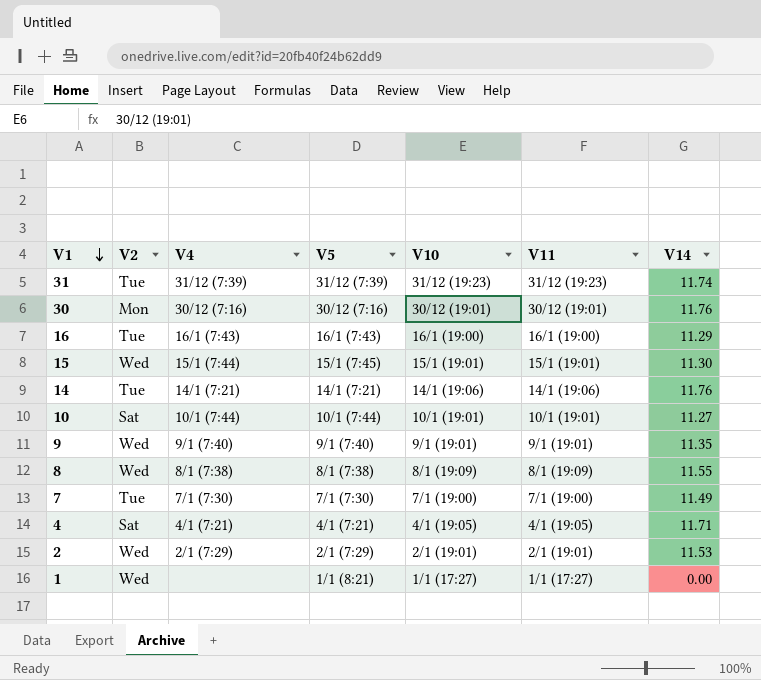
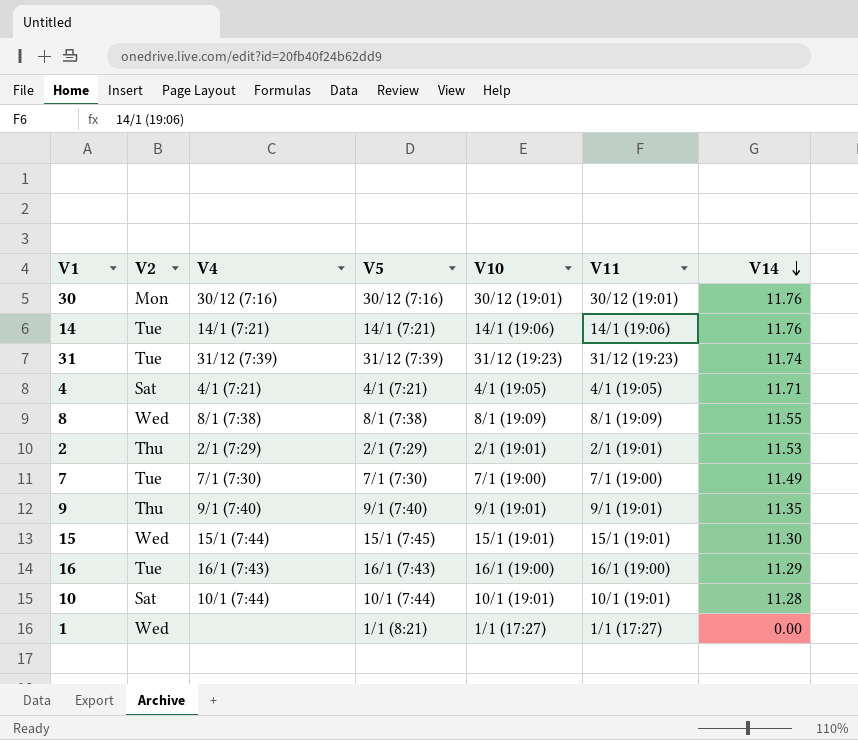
row order: V1 descending -> V14 descending
2 | V2: Wed -> Thu
9 | V2: Wed -> Thu
10 | V14: 11.27 -> 11.28

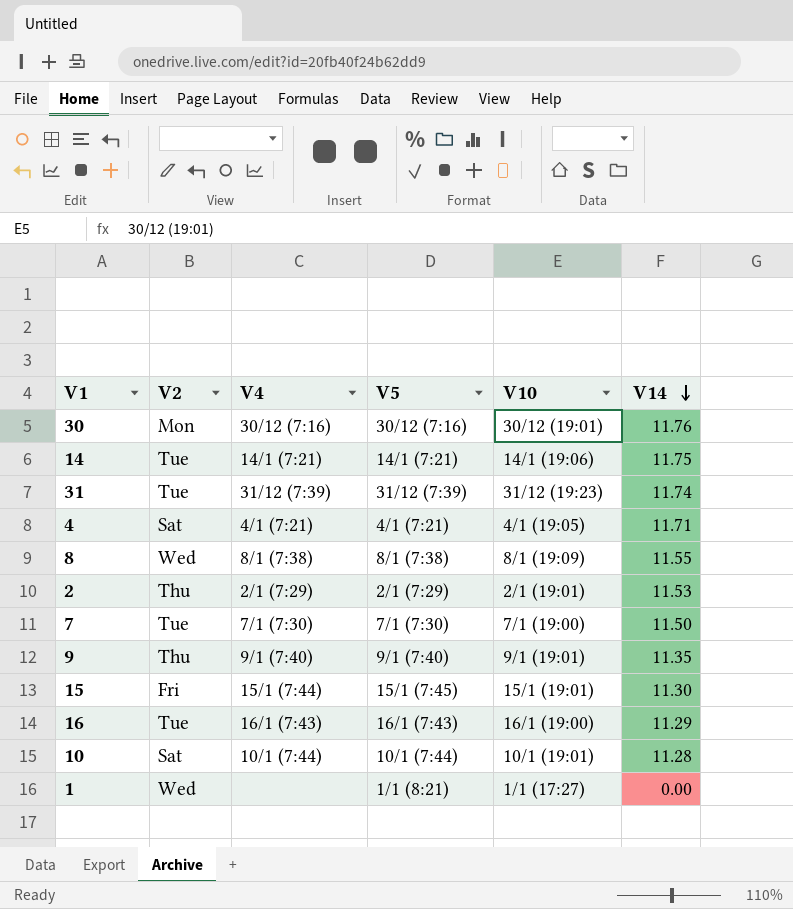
column V11 | position: 6 -> none
14 | V14: 11.76 -> 11.75
7 | V14: 11.49 -> 11.50
15 | V2: Wed -> Fri

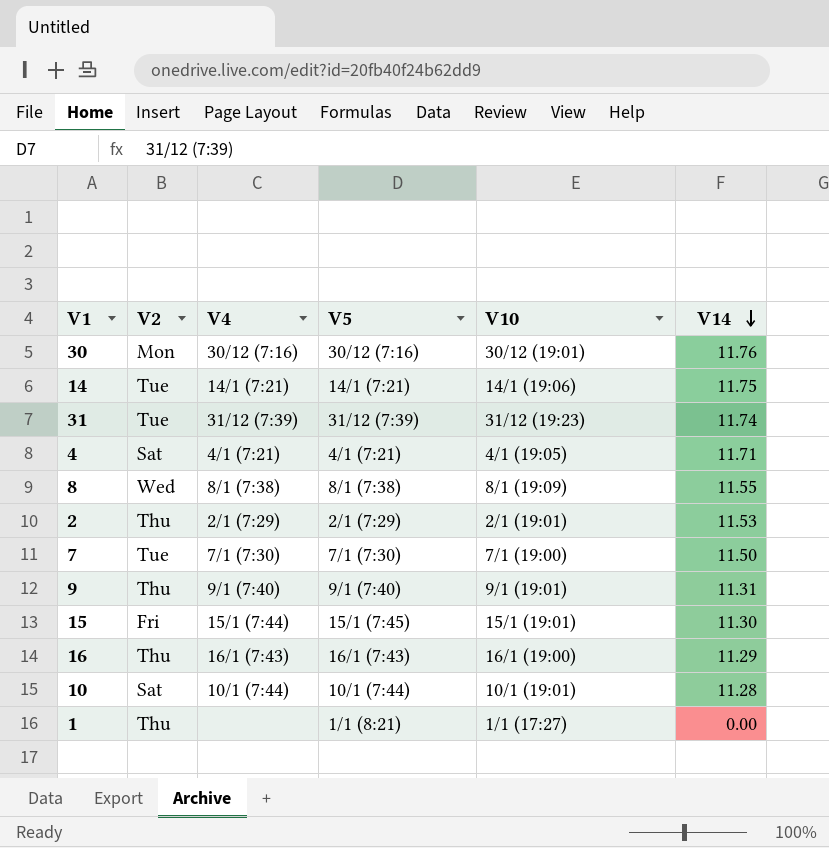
9 | V14: 11.35 -> 11.31
16 | V2: Tue -> Thu
1 | V2: Wed -> Thu

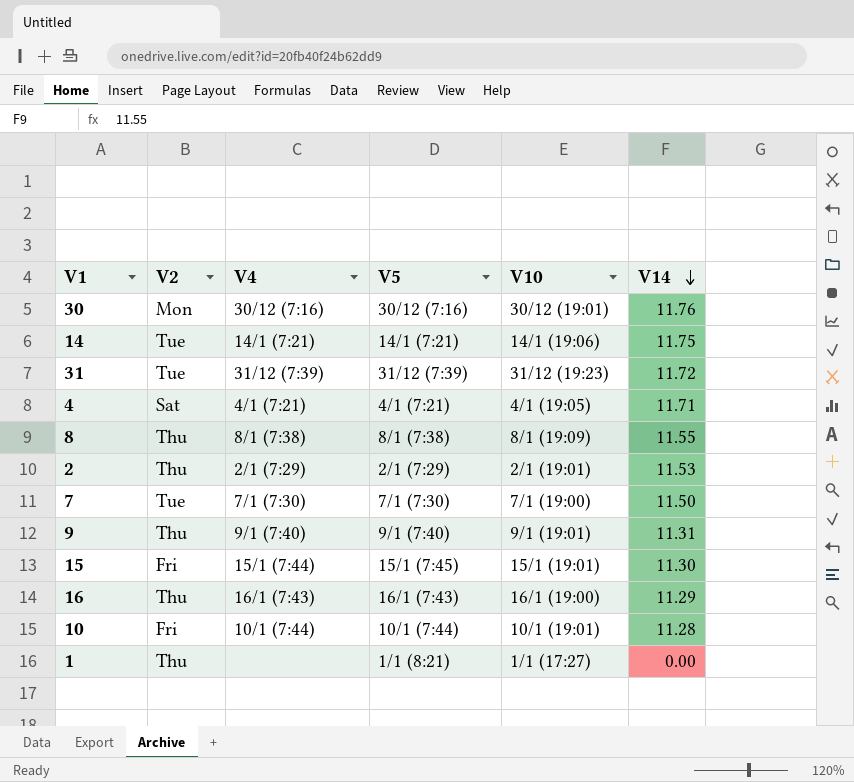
31 | V14: 11.74 -> 11.72
8 | V2: Wed -> Thu
10 | V2: Sat -> Fri

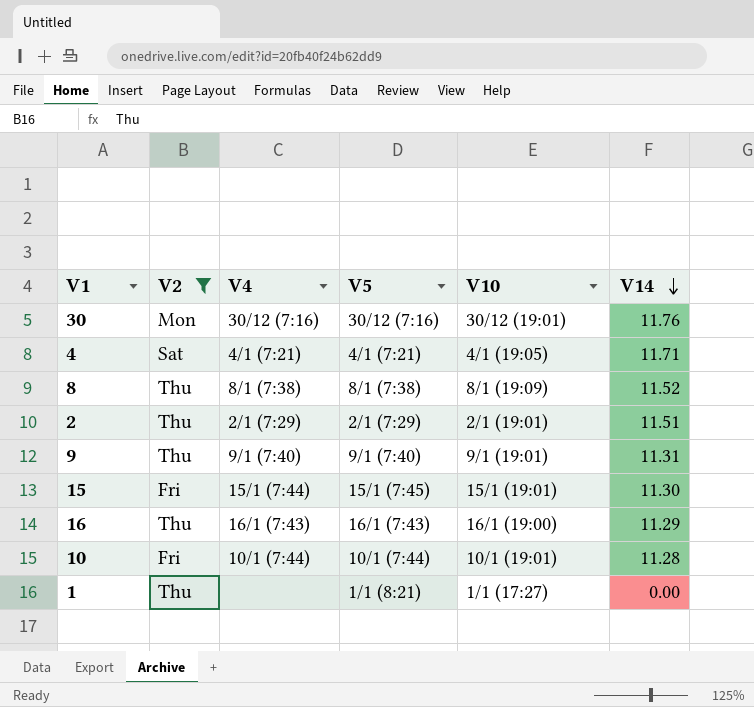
filter: none -> V2 != Tue
8 | V14: 11.55 -> 11.52
2 | V14: 11.53 -> 11.51

